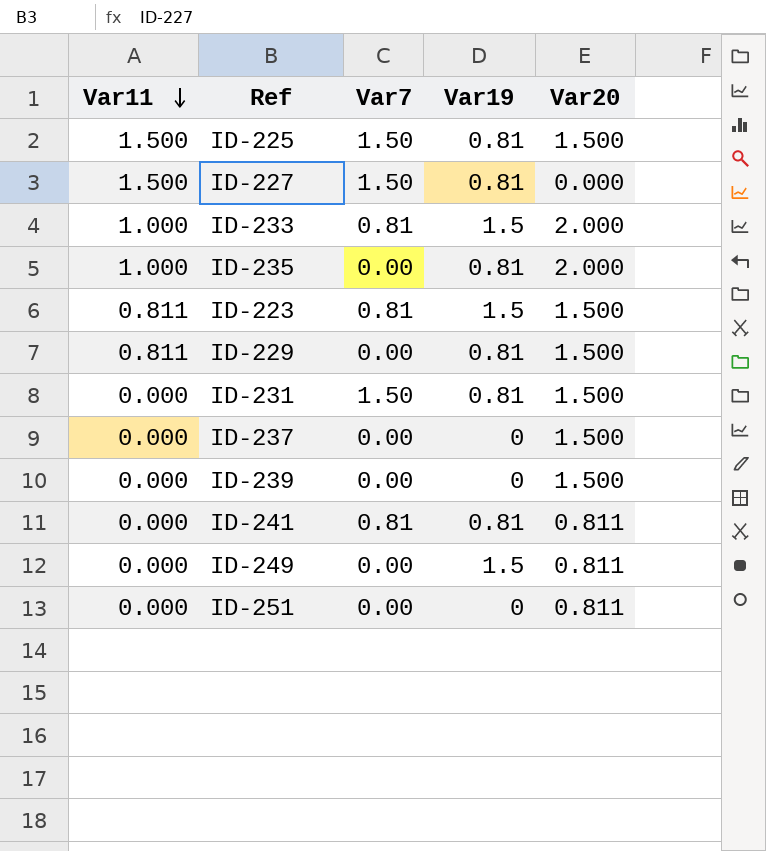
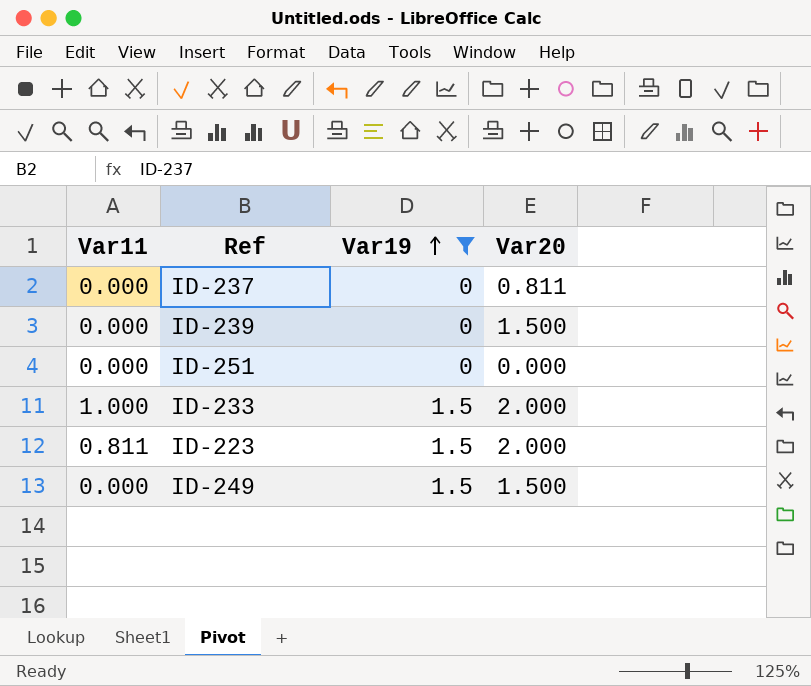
filter: none -> Var19 != 0.81
row order: Var11 descending -> Var19 ascending
column Var7 | position: 3 -> none
ID-237 | Var20: 1.500 -> 0.811
ID-251 | Var20: 0.811 -> 0.000
ID-223 | Var20: 1.500 -> 2.000
ID-249 | Var20: 0.811 -> 1.500

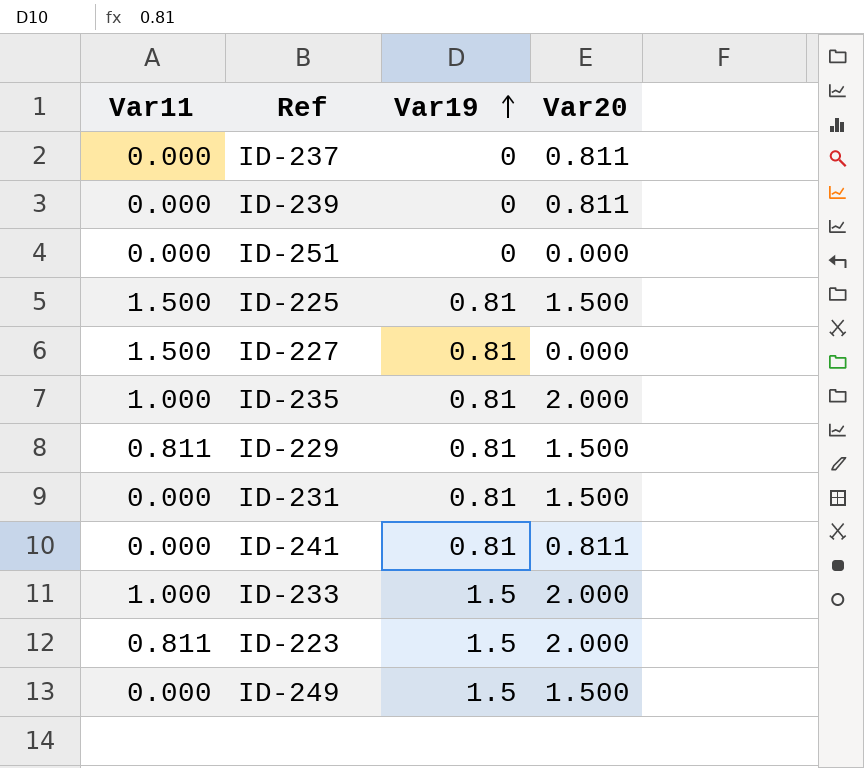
filter: Var19 != 0.81 -> none
ID-239 | Var20: 1.500 -> 0.811

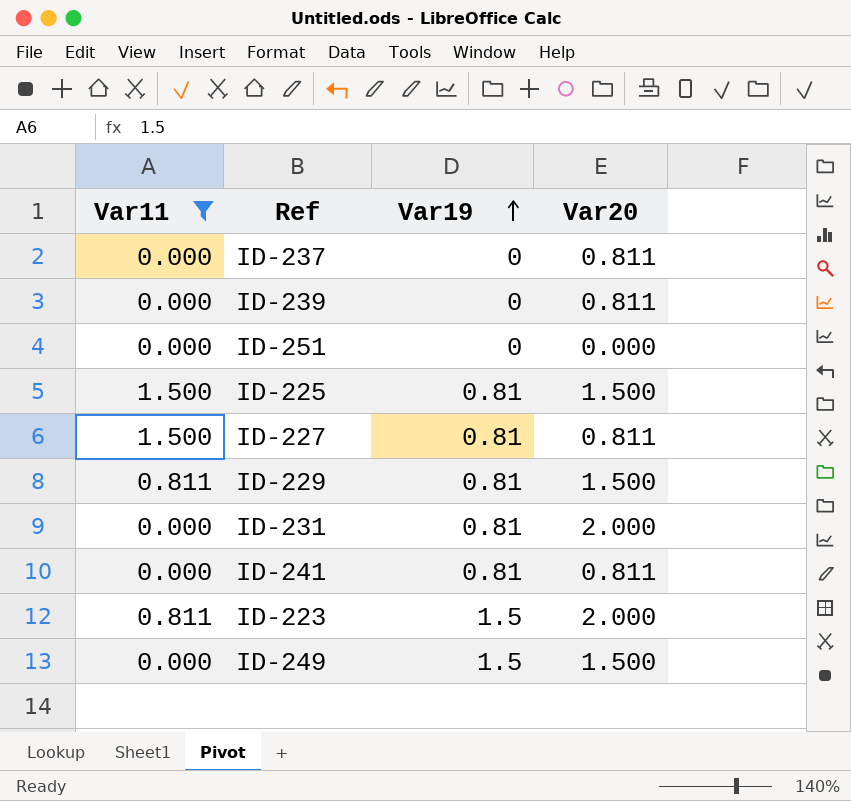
filter: none -> Var11 != 1.000
ID-227 | Var20: 0.000 -> 0.811
ID-231 | Var20: 1.500 -> 2.000

